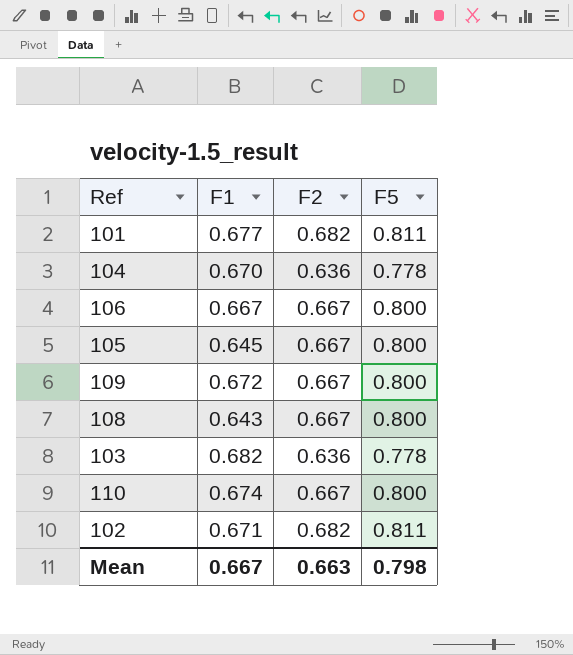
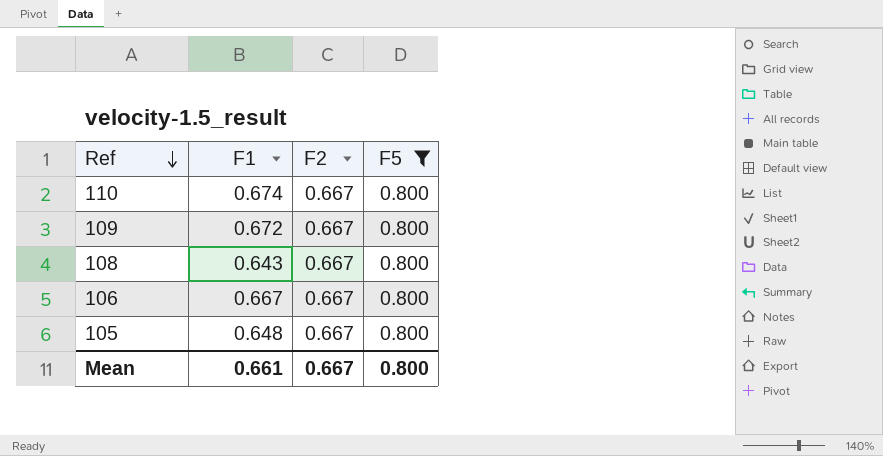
filter: none -> F5 = 0.800
row order: none -> Ref descending
105 | F1: 0.645 -> 0.648
Mean | F1: 0.667 -> 0.661
Mean | F2: 0.663 -> 0.667
Mean | F5: 0.798 -> 0.800

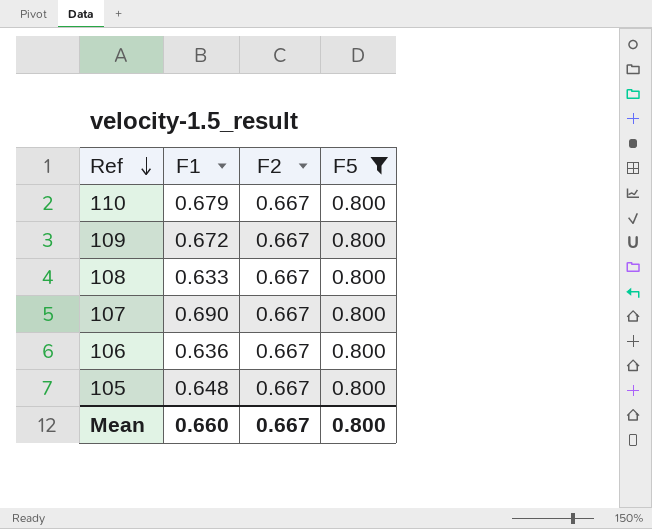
110 | F1: 0.674 -> 0.679
108 | F1: 0.643 -> 0.633
row 107: none -> 0.690 | 0.667 | 0.800
106 | F1: 0.667 -> 0.636
Mean | F1: 0.661 -> 0.660

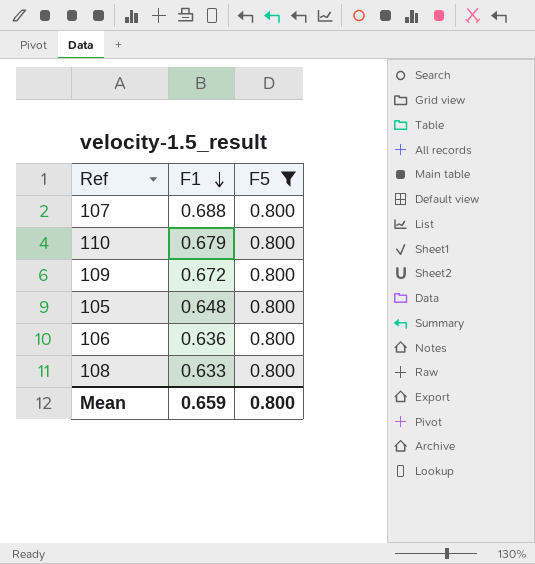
row order: Ref descending -> F1 descending
column F2 | position: 3 -> none
107 | F1: 0.690 -> 0.688
Mean | F1: 0.660 -> 0.659

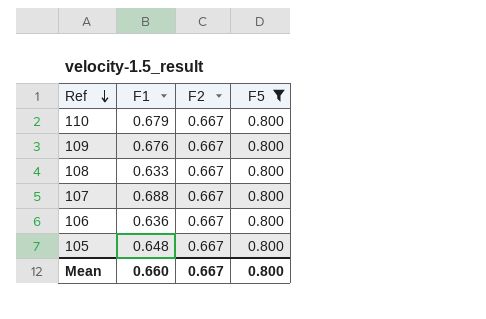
row order: F1 descending -> Ref descending
column F2 | position: none -> 3
109 | F1: 0.672 -> 0.676
Mean | F1: 0.659 -> 0.660

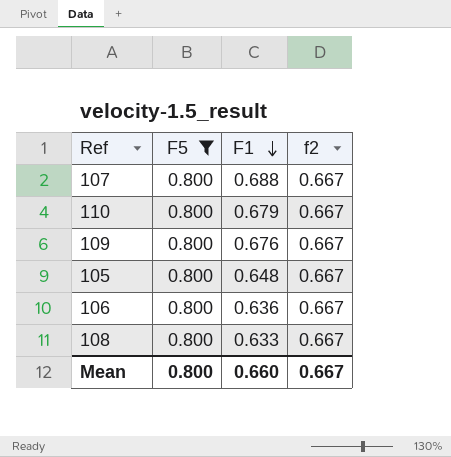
row order: Ref descending -> F1 descending
column F5 | position: 4 -> 2
column name: F2 -> f2

